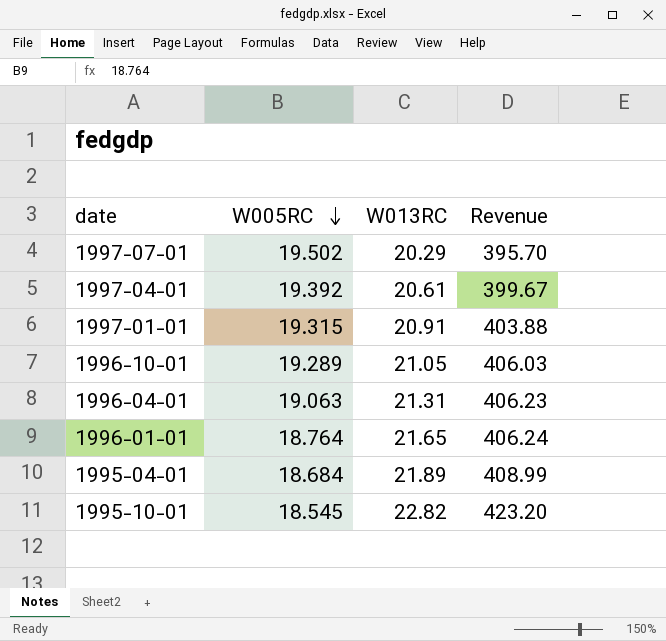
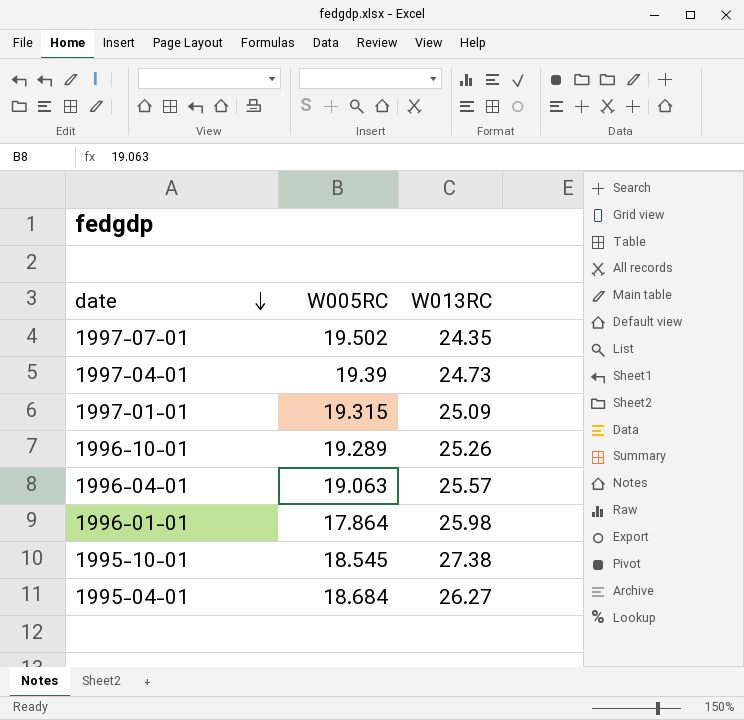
row order: W005RC descending -> date descending
column Revenue | formula: [W005RC] * [W013RC] -> none
1997-07-01 | W013RC: 20.29 -> 24.35
1997-04-01 | W005RC: 19.392 -> 19.39
1997-04-01 | W013RC: 20.61 -> 24.73
1997-01-01 | W013RC: 20.91 -> 25.09
1996-10-01 | W013RC: 21.05 -> 25.26
1996-04-01 | W013RC: 21.31 -> 25.57
1996-01-01 | W005RC: 18.764 -> 17.864
1996-01-01 | W013RC: 21.65 -> 25.98
1995-10-01 | W013RC: 22.82 -> 27.38
1995-04-01 | W013RC: 21.89 -> 26.27

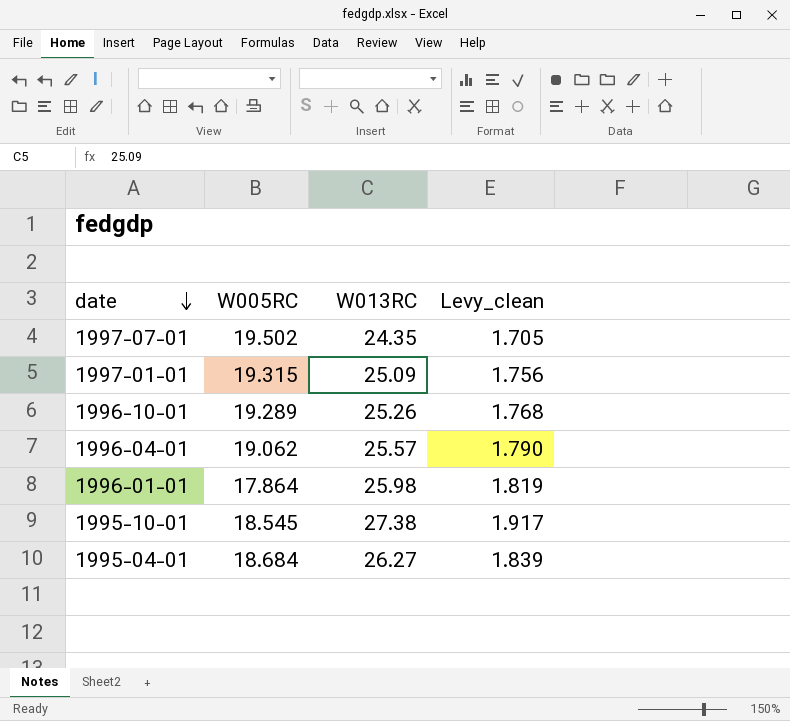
column Levy_clean | formula: none -> [W013RC] * 0.07
row 1997-04-01: 19.39 | 24.73 -> none
1996-04-01 | W005RC: 19.063 -> 19.062

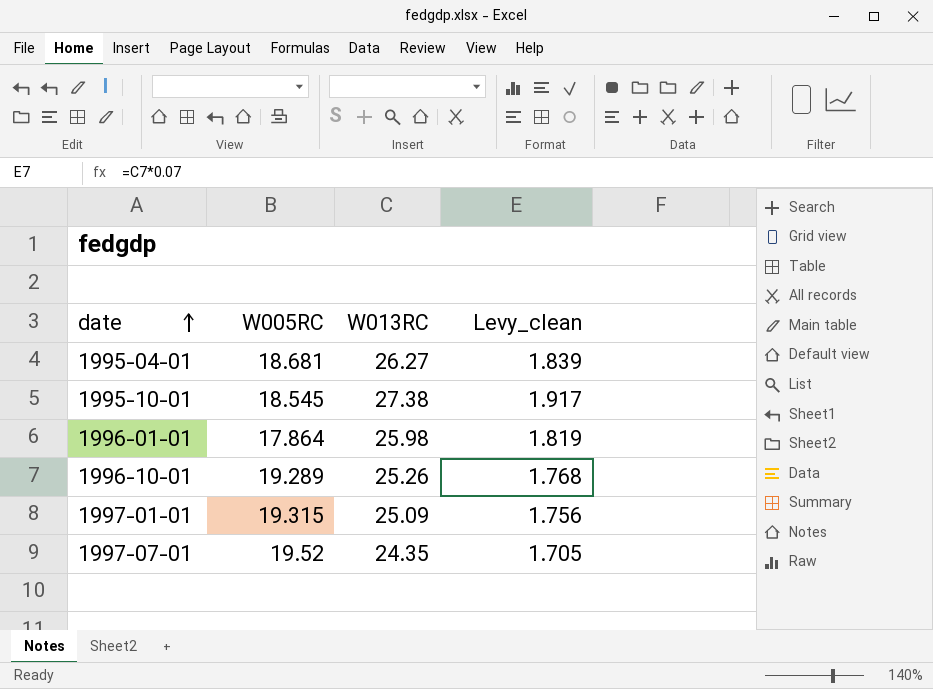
row order: date descending -> date ascending
row 1996-04-01: 19.062 | 25.57 | 1.790 -> none
1995-04-01 | W005RC: 18.684 -> 18.681
1997-07-01 | W005RC: 19.502 -> 19.52

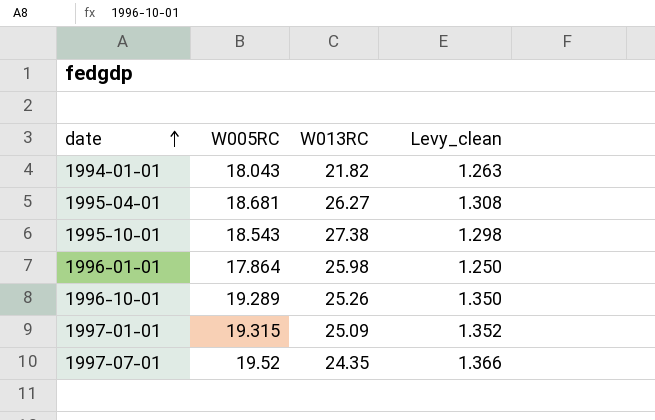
column Levy_clean | formula: [W013RC] * 0.07 -> [W005RC] * 0.07
row 1994-01-01: none -> 18.043 | 21.82 | 1.263
1995-10-01 | W005RC: 18.545 -> 18.543

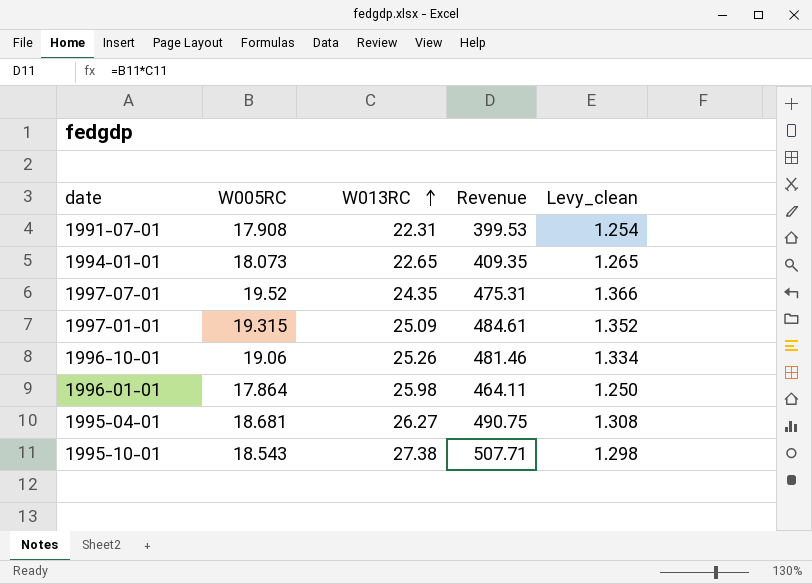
row order: date ascending -> W013RC ascending
column Revenue | formula: none -> [W005RC] * [W013RC]
row 1991-07-01: none -> 17.908 | 22.31 | 399.53 | 1.254
1994-01-01 | W005RC: 18.043 -> 18.073
1994-01-01 | W013RC: 21.82 -> 22.65
1994-01-01 | Levy_clean: 1.263 -> 1.265
1996-10-01 | W005RC: 19.289 -> 19.06
1996-10-01 | Levy_clean: 1.350 -> 1.334

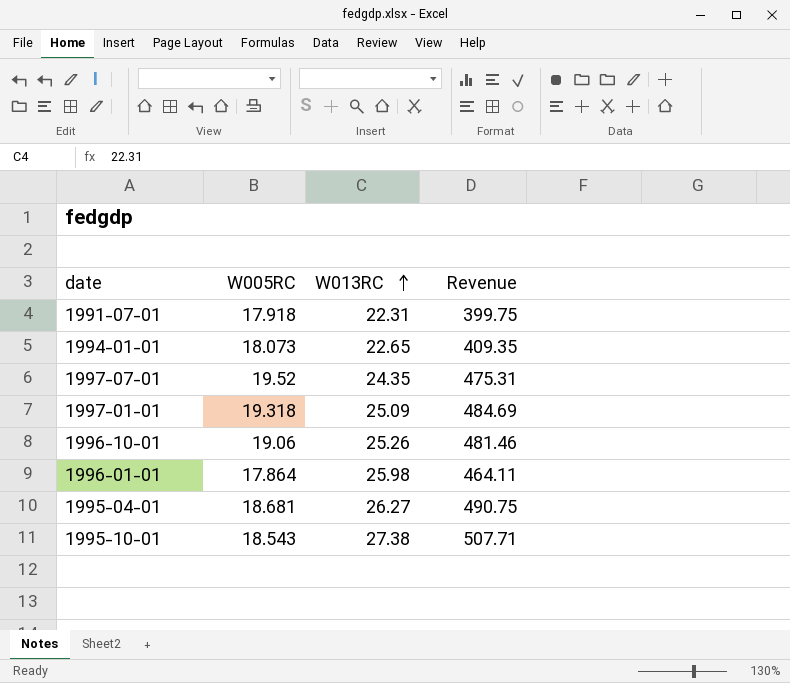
column Levy_clean | formula: [W005RC] * 0.07 -> none
1991-07-01 | W005RC: 17.908 -> 17.918
1991-07-01 | Revenue: 399.53 -> 399.75
1997-01-01 | W005RC: 19.315 -> 19.318
1997-01-01 | Revenue: 484.61 -> 484.69

